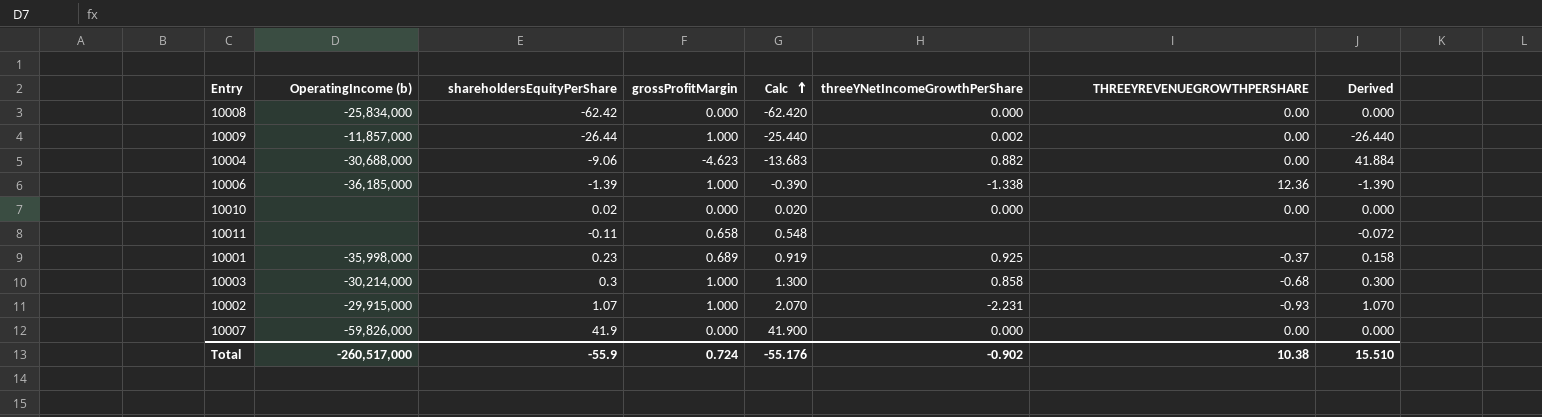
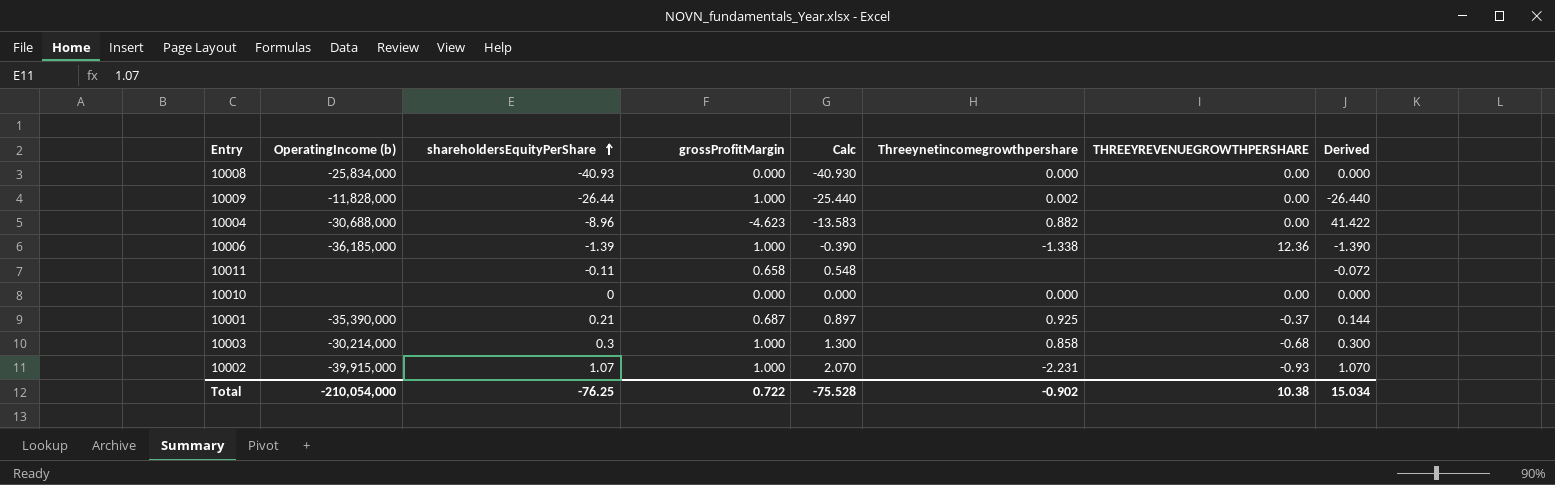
row order: Calc ascending -> shareholdersEquityPerShare ascending
column name: threeYNetIncomeGrowthPerShare -> Threeynetincomegrowthpershare
row 10007: -59,826,000 | 41.9 | 0.000 | 41.900 | 0.000 | 0.00 | 0.000 -> none
10008 | shareholdersEquityPerShare: -62.42 -> -40.93
10008 | Calc: -62.420 -> -40.930
10009 | OperatingIncome (b): -11,857,000 -> -11,828,000
10004 | shareholdersEquityPerShare: -9.06 -> -8.96
10004 | Calc: -13.683 -> -13.583
10004 | Derived: 41.884 -> 41.422
10010 | shareholdersEquityPerShare: 0.02 -> 0
10010 | Calc: 0.020 -> 0.000
10001 | OperatingIncome (b): -35,998,000 -> -35,390,000
10001 | shareholdersEquityPerShare: 0.23 -> 0.21
10001 | grossProfitMargin: 0.689 -> 0.687
10001 | Calc: 0.919 -> 0.897
10001 | Derived: 0.158 -> 0.144
10002 | OperatingIncome (b): -29,915,000 -> -39,915,000
Total | OperatingIncome (b): -260,517,000 -> -210,054,000
Total | shareholdersEquityPerShare: -55.9 -> -76.25
Total | grossProfitMargin: 0.724 -> 0.722
Total | Calc: -55.176 -> -75.528
Total | Derived: 15.510 -> 15.034

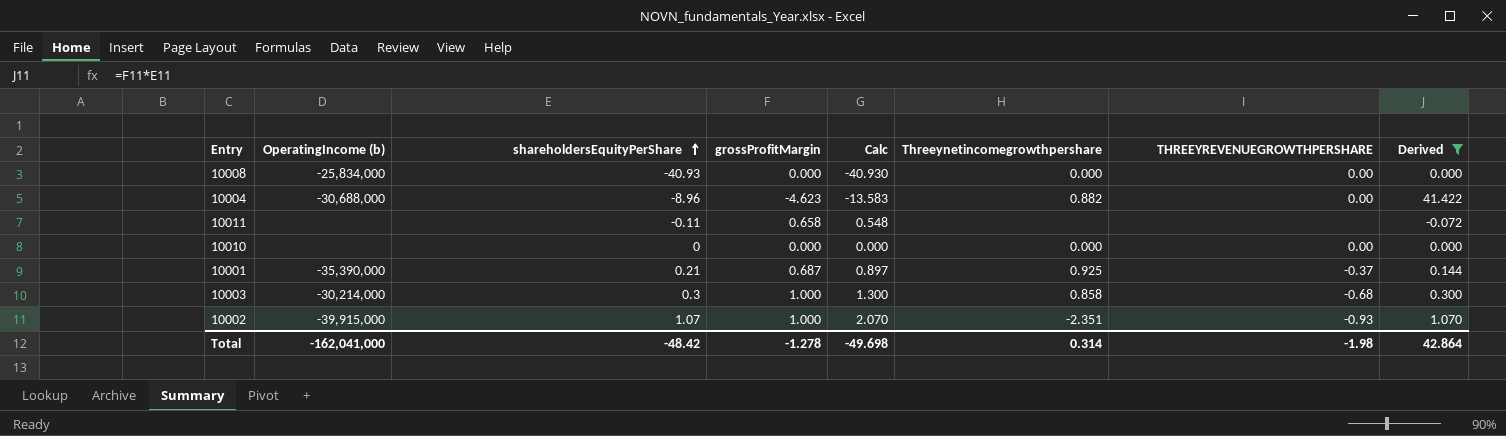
filter: none -> Derived >= -0.072
10002 | Threeynetincomegrowthpershare: -2.231 -> -2.351
Total | OperatingIncome (b): -210,054,000 -> -162,041,000
Total | shareholdersEquityPerShare: -76.25 -> -48.42
Total | grossProfitMargin: 0.722 -> -1.278
Total | Calc: -75.528 -> -49.698
Total | Threeynetincomegrowthpershare: -0.902 -> 0.314
Total | THREEYREVENUEGROWTHPERSHARE: 10.38 -> -1.98
Total | Derived: 15.034 -> 42.864

